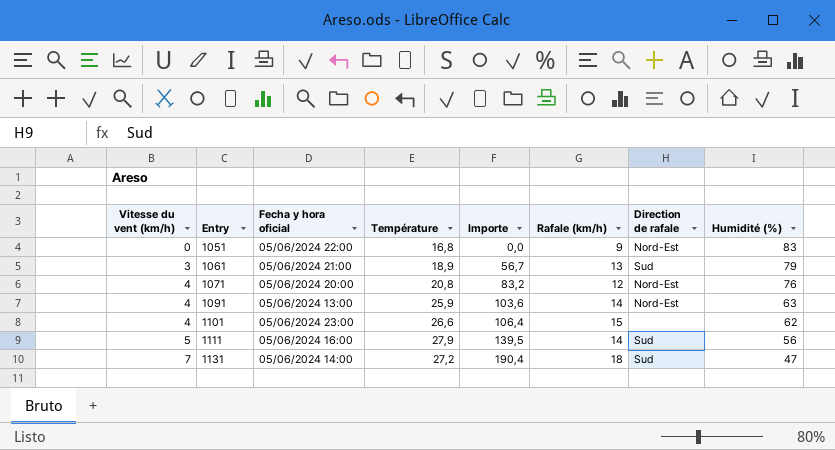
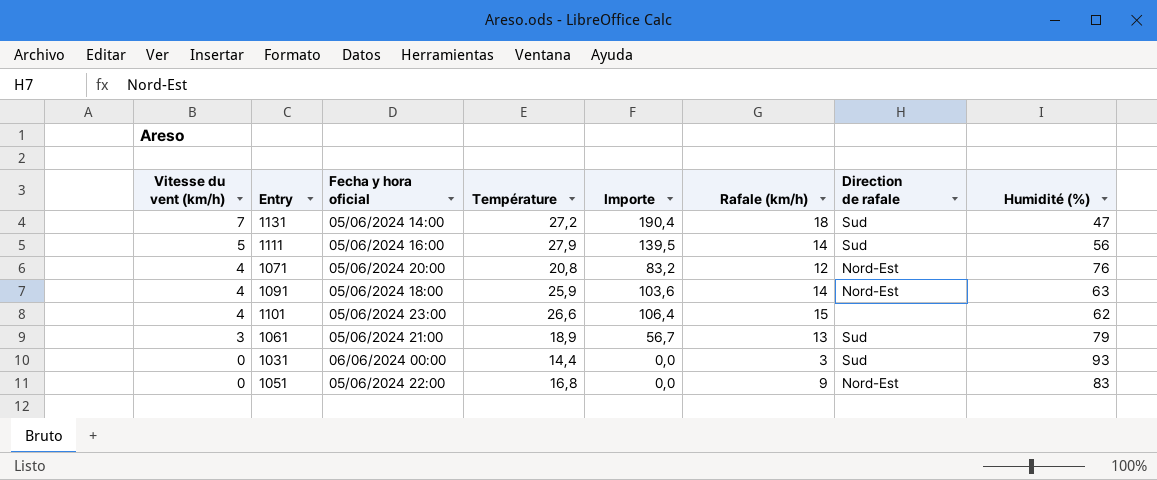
row order: Vitesse du vent (km/h) ascending -> Vitesse du vent (km/h) descending
1091 | Fecha y hora oficial: 05/06/2024 13:00 -> 05/06/2024 18:00
row 1031: none -> 0 | 06/06/2024 00:00 | 14,4 | 0,0 | 3 | Sud | 93

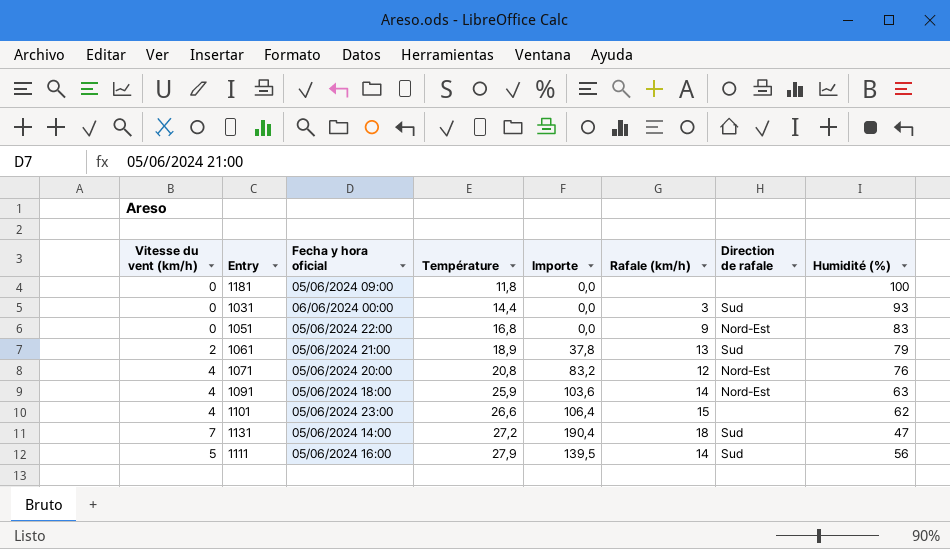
row order: Vitesse du vent (km/h) descending -> Température ascending
row 1181: none -> 0 | 05/06/2024 09:00 | 11,8 | 0,0 | none | none | 100
1061 | Vitesse du vent (km/h): 3 -> 2
1061 | Importe: 56,7 -> 37,8

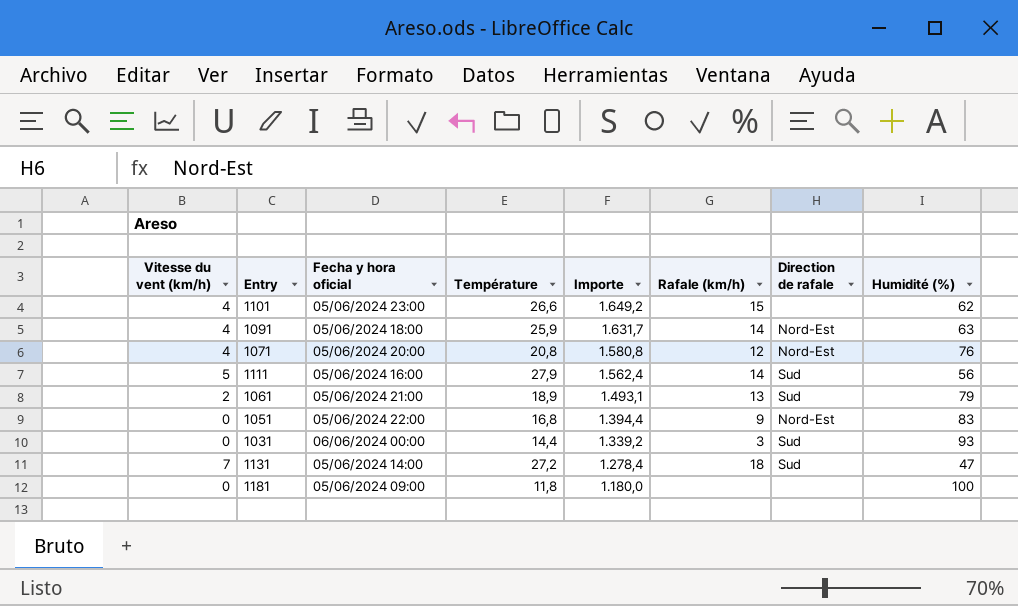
row order: Température ascending -> Importe descending
column Importe | formula: [Vitesse du vent (km/h)] * [Température] -> [Température] * [Humidité (%)]

